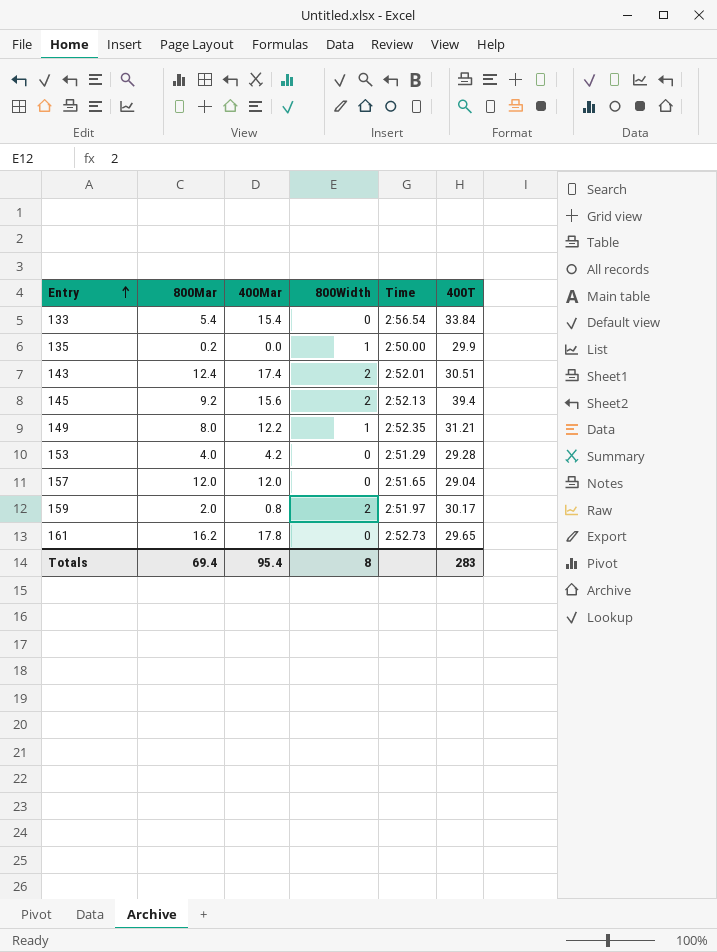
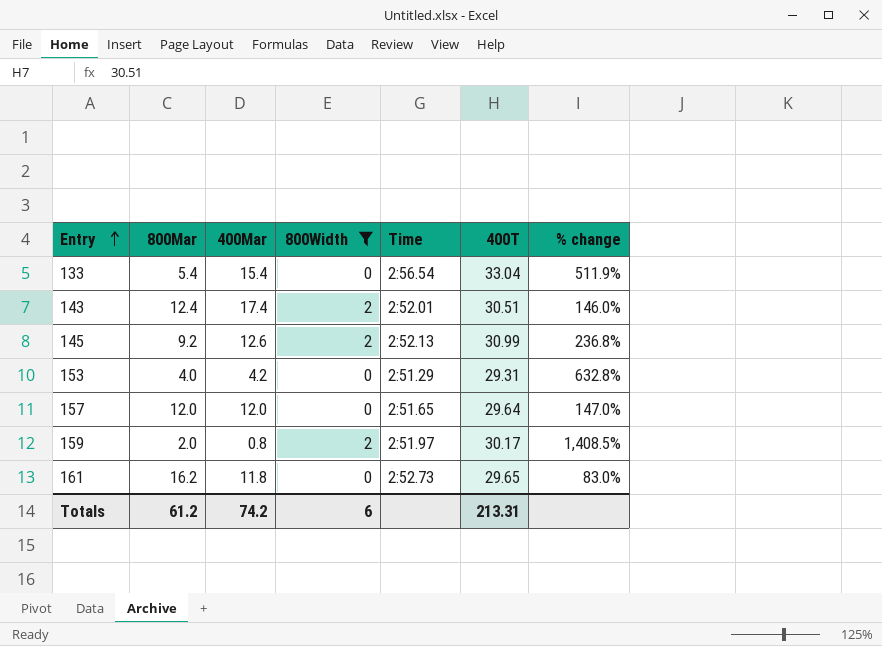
filter: none -> 800Width != 1
column % change | formula: none -> ([400T] - [800Mar]) / [800Mar]
133 | 400T: 33.84 -> 33.04
145 | 400Mar: 15.6 -> 12.6
145 | 400T: 39.4 -> 30.99
153 | 400T: 29.28 -> 29.31
157 | 400T: 29.04 -> 29.64
161 | 400Mar: 17.8 -> 11.8
Totals | 800Mar: 69.4 -> 61.2
Totals | 400Mar: 95.4 -> 74.2
Totals | 800Width: 8 -> 6
Totals | 400T: 283 -> 213.31

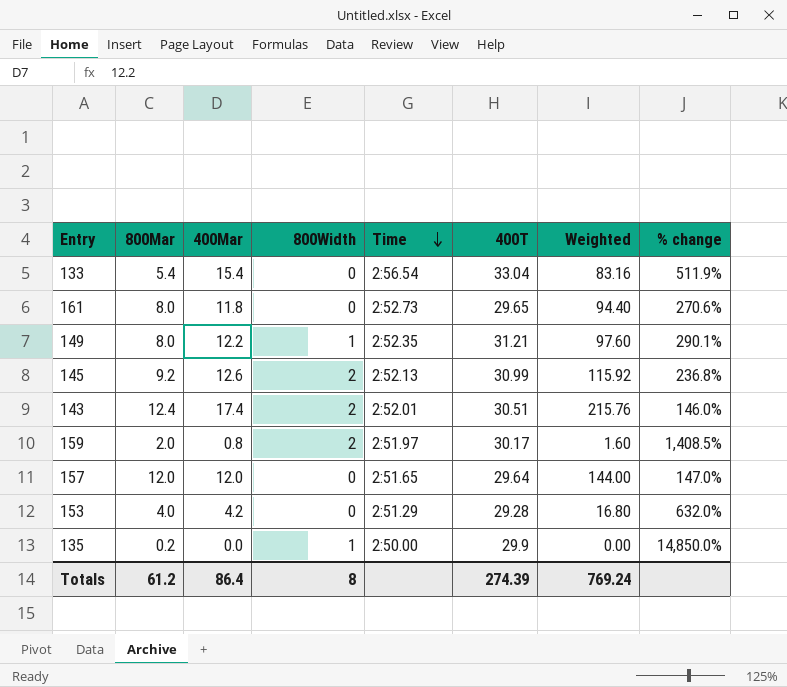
filter: 800Width != 1 -> none
row order: Entry ascending -> Time descending
column Weighted | formula: none -> [800Mar] * [400Mar]
161 | 800Mar: 16.2 -> 8.0
161 | % change: 83.0% -> 270.6%
153 | 400T: 29.31 -> 29.28
153 | % change: 632.8% -> 632.0%
Totals | 400Mar: 74.2 -> 86.4
Totals | 800Width: 6 -> 8
Totals | 400T: 213.31 -> 274.39

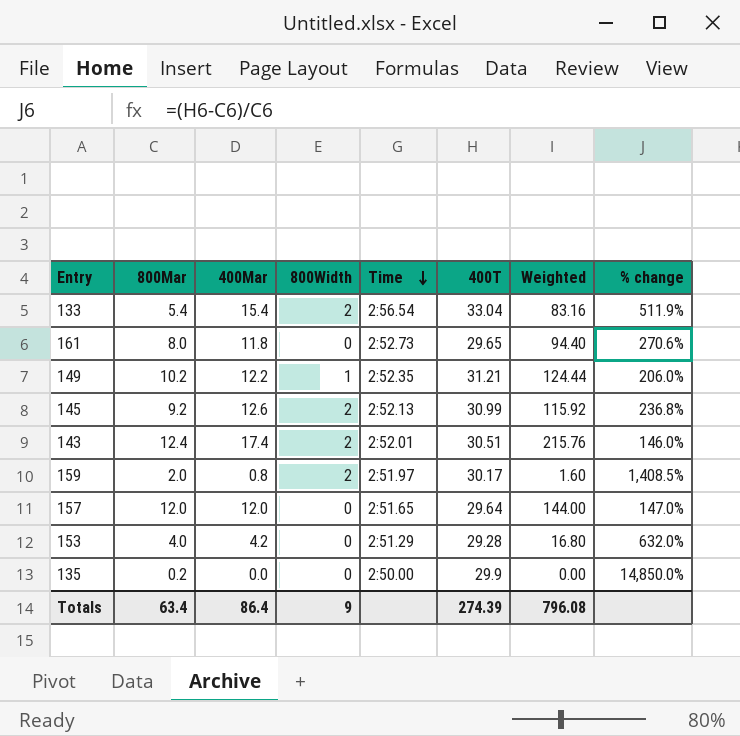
133 | 800Width: 0 -> 2
149 | 800Mar: 8.0 -> 10.2
149 | Weighted: 97.60 -> 124.44
149 | % change: 290.1% -> 206.0%
135 | 800Width: 1 -> 0
Totals | 800Mar: 61.2 -> 63.4
Totals | 800Width: 8 -> 9
Totals | Weighted: 769.24 -> 796.08

